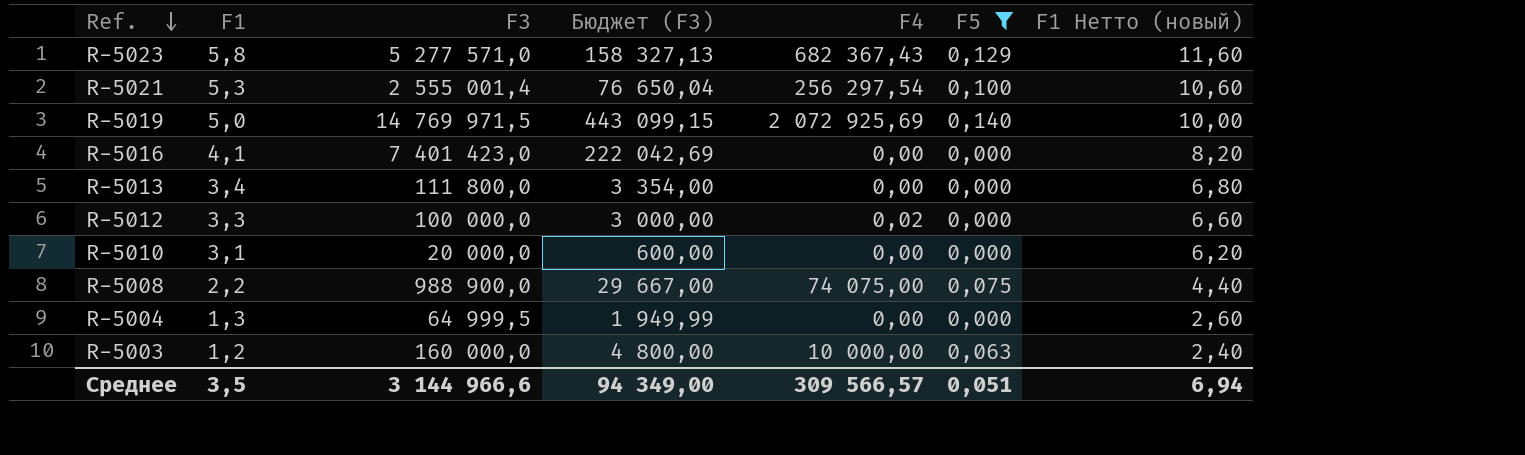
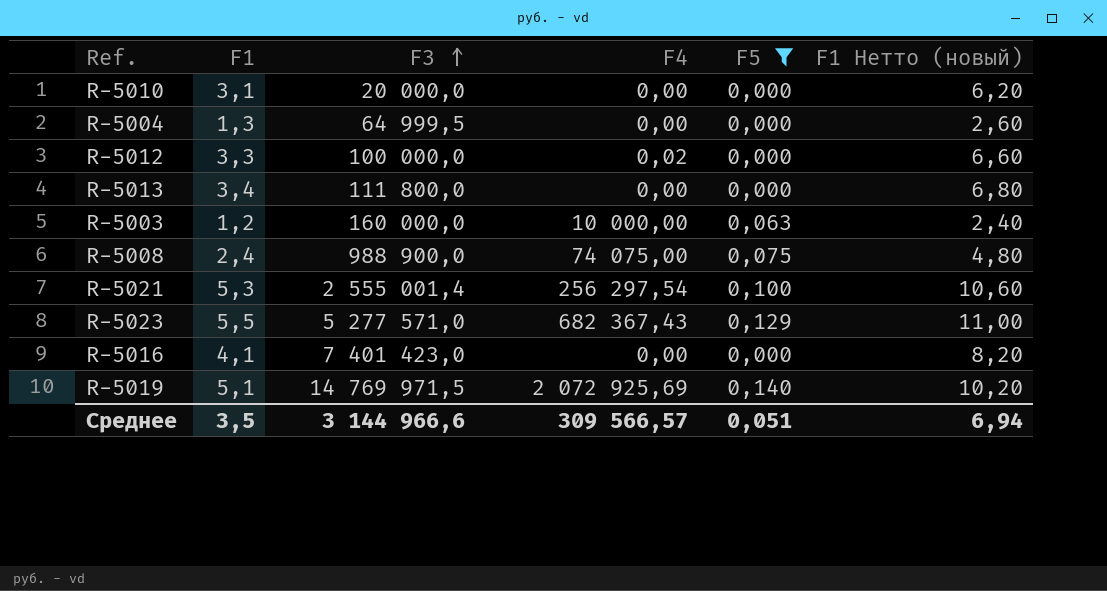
row order: Ref. descending -> F3 ascending
column Бюджет (F3) | formula: [F3] * 0,03 -> none
R-5008 | F1: 2,2 -> 2,4
R-5008 | F1 Нетто (новый): 4,40 -> 4,80
R-5023 | F1: 5,8 -> 5,5
R-5023 | F1 Нетто (новый): 11,60 -> 11,00
R-5019 | F1: 5,0 -> 5,1
R-5019 | F1 Нетто (новый): 10,00 -> 10,20

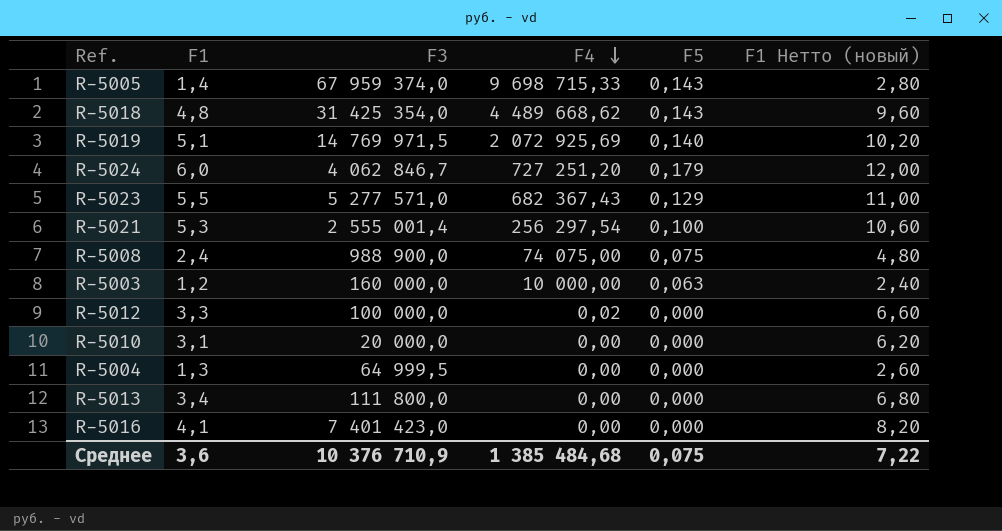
filter: F5 <= 0,140 -> none
row order: F3 ascending -> F4 descending
Среднее | F1: 3,5 -> 3,6
Среднее | F3: 3 144 966,6 -> 10 376 710,9
Среднее | F4: 309 566,57 -> 1 385 484,68
Среднее | F5: 0,051 -> 0,075
Среднее | F1 Нетто (новый): 6,94 -> 7,22

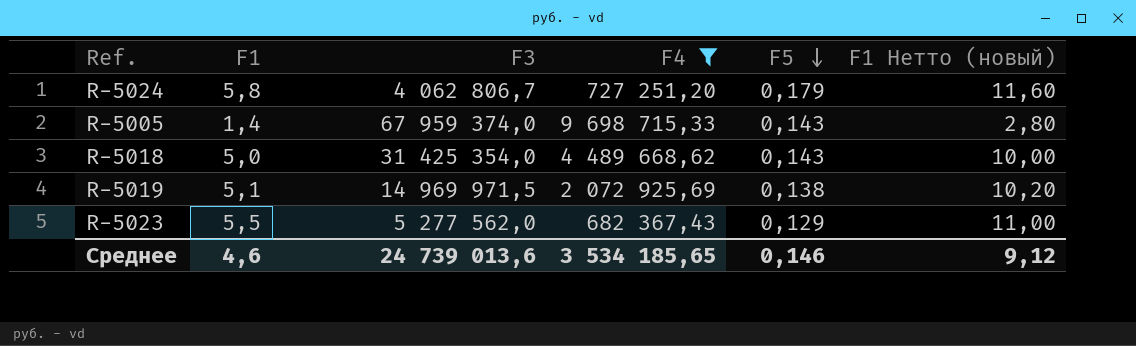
filter: none -> F4 >= 682 367,43
row order: F4 descending -> F5 descending
R-5024 | F1: 6,0 -> 5,8
R-5024 | F3: 4 062 846,7 -> 4 062 806,7
R-5024 | F1 Нетто (новый): 12,00 -> 11,60
R-5018 | F1: 4,8 -> 5,0
R-5018 | F1 Нетто (новый): 9,60 -> 10,00
R-5019 | F3: 14 769 971,5 -> 14 969 971,5
R-5019 | F5: 0,140 -> 0,138
R-5023 | F3: 5 277 571,0 -> 5 277 562,0
Среднее | F1: 3,6 -> 4,6
Среднее | F3: 10 376 710,9 -> 24 739 013,6
Среднее | F4: 1 385 484,68 -> 3 534 185,65
Среднее | F5: 0,075 -> 0,146
Среднее | F1 Нетто (новый): 7,22 -> 9,12

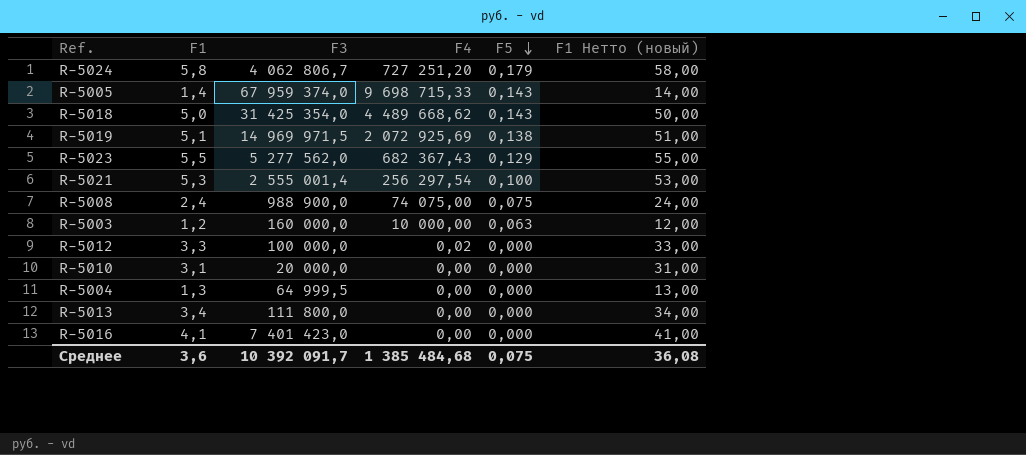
filter: F4 >= 682 367,43 -> none
column F1 Нетто (новый) | formula: [F1] * 2 -> [F1] * 10
Среднее | F1: 4,6 -> 3,6
Среднее | F3: 24 739 013,6 -> 10 392 091,7
Среднее | F4: 3 534 185,65 -> 1 385 484,68
Среднее | F5: 0,146 -> 0,075
Среднее | F1 Нетто (новый): 9,12 -> 36,08

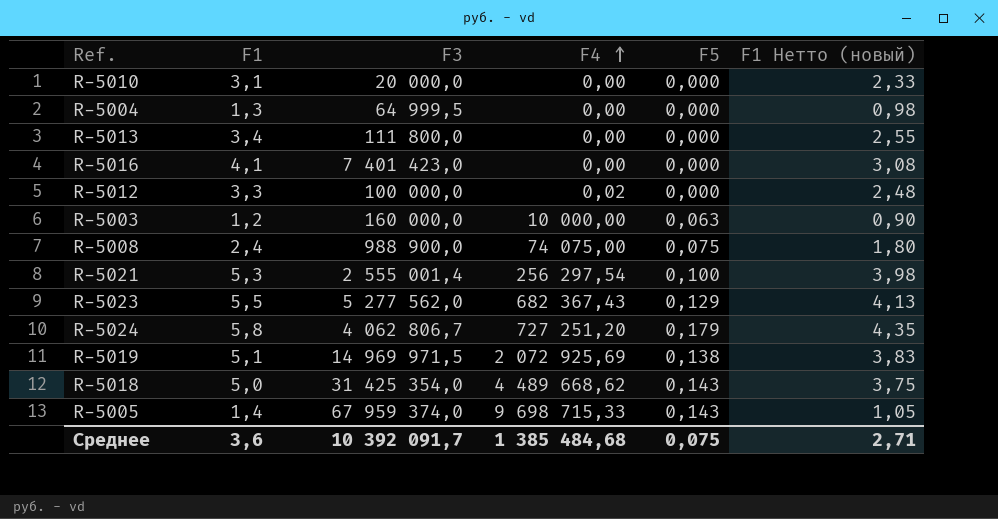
row order: F5 descending -> F4 ascending
column F1 Нетто (новый) | formula: [F1] * 10 -> [F1] * 0,75
Среднее | F1 Нетто (новый): 36,08 -> 2,71

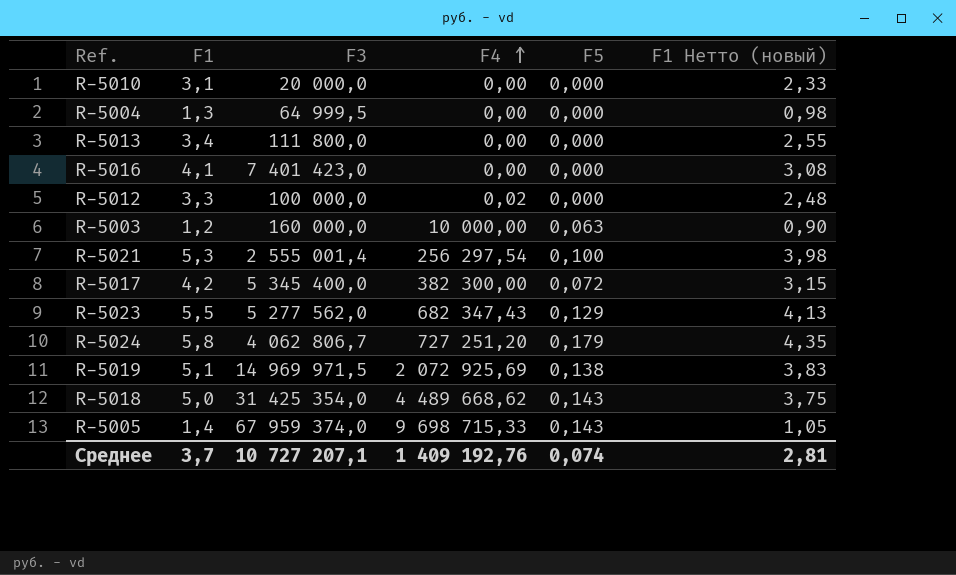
row R-5008: 2,4 | 988 900,0 | 74 075,00 | 0,075 | 1,80 -> none
row R-5017: none -> 4,2 | 5 345 400,0 | 382 300,00 | 0,072 | 3,15
R-5023 | F4: 682 367,43 -> 682 347,43
Среднее | F1: 3,6 -> 3,7
Среднее | F3: 10 392 091,7 -> 10 727 207,1
Среднее | F4: 1 385 484,68 -> 1 409 192,76
Среднее | F5: 0,075 -> 0,074
Среднее | F1 Нетто (новый): 2,71 -> 2,81

